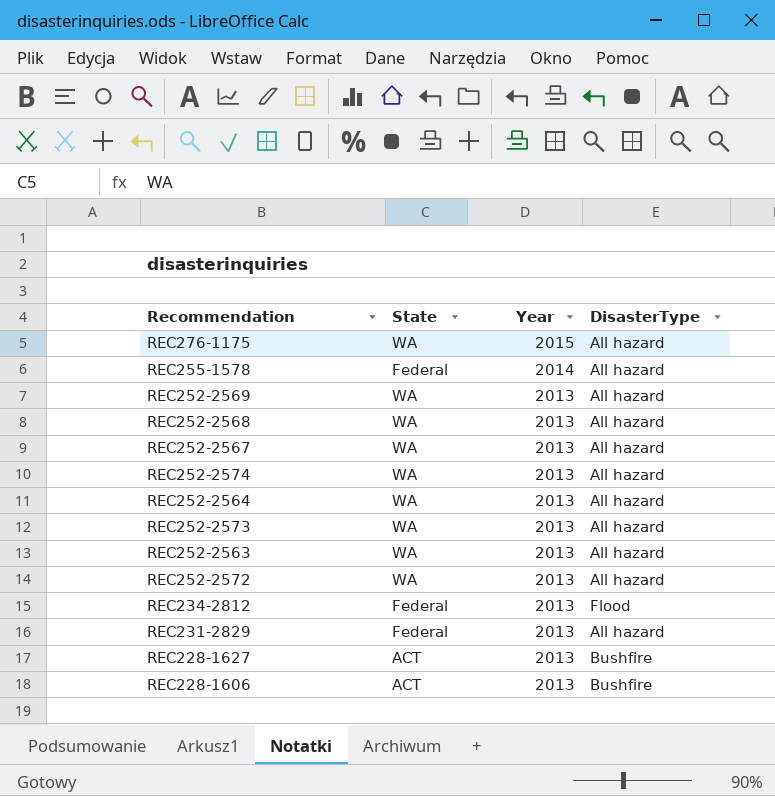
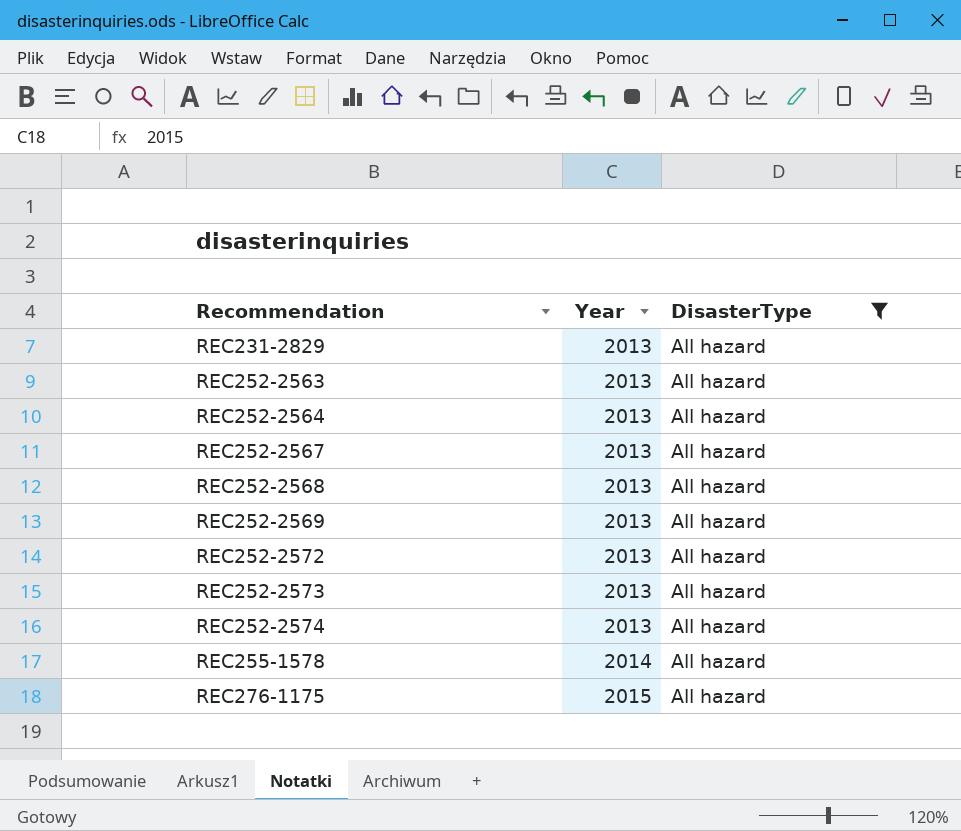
filter: none -> DisasterType = All hazard
row order: Year descending -> Recommendation ascending
column State | position: 2 -> none

